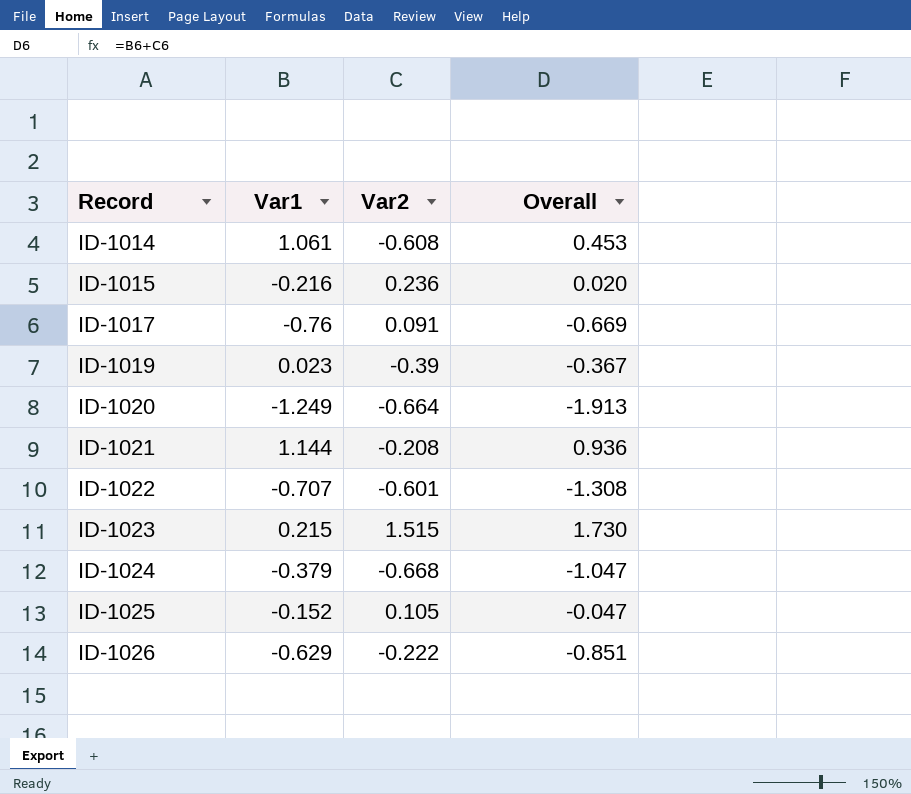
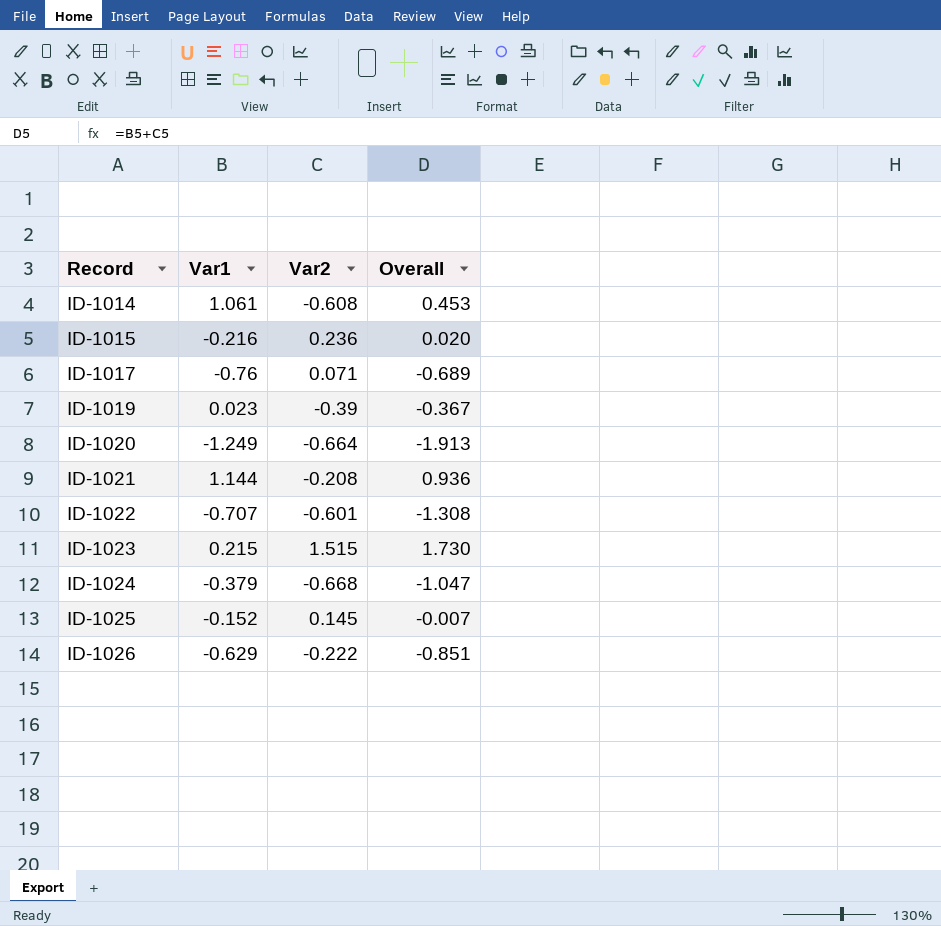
ID-1017 | Var2: 0.091 -> 0.071
ID-1017 | Overall: -0.669 -> -0.689
ID-1025 | Var2: 0.105 -> 0.145
ID-1025 | Overall: -0.047 -> -0.007

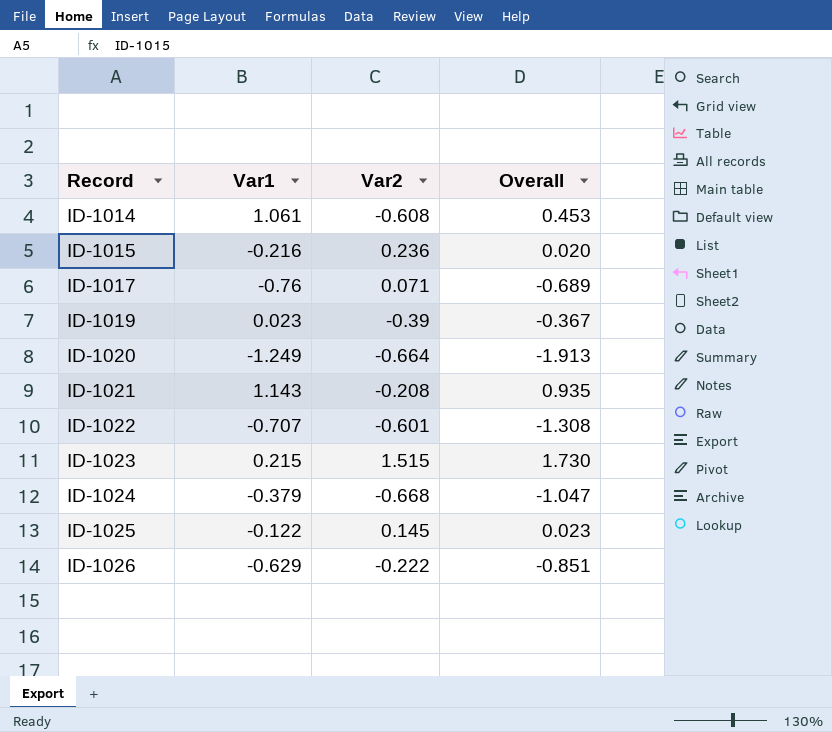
ID-1021 | Var1: 1.144 -> 1.143
ID-1021 | Overall: 0.936 -> 0.935
ID-1025 | Var1: -0.152 -> -0.122
ID-1025 | Overall: -0.007 -> 0.023

